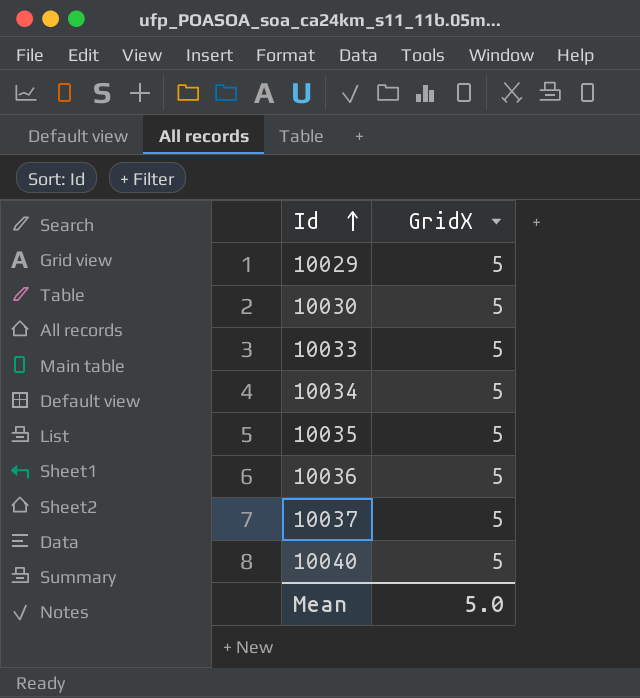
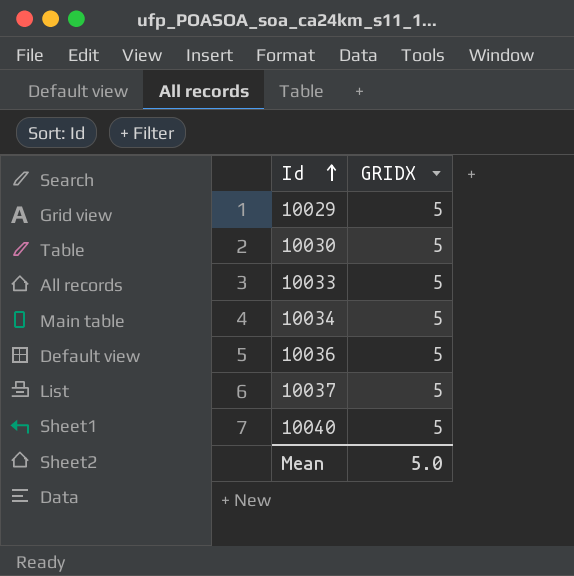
column name: GridX -> GRIDX
row 10035: 5 -> none

